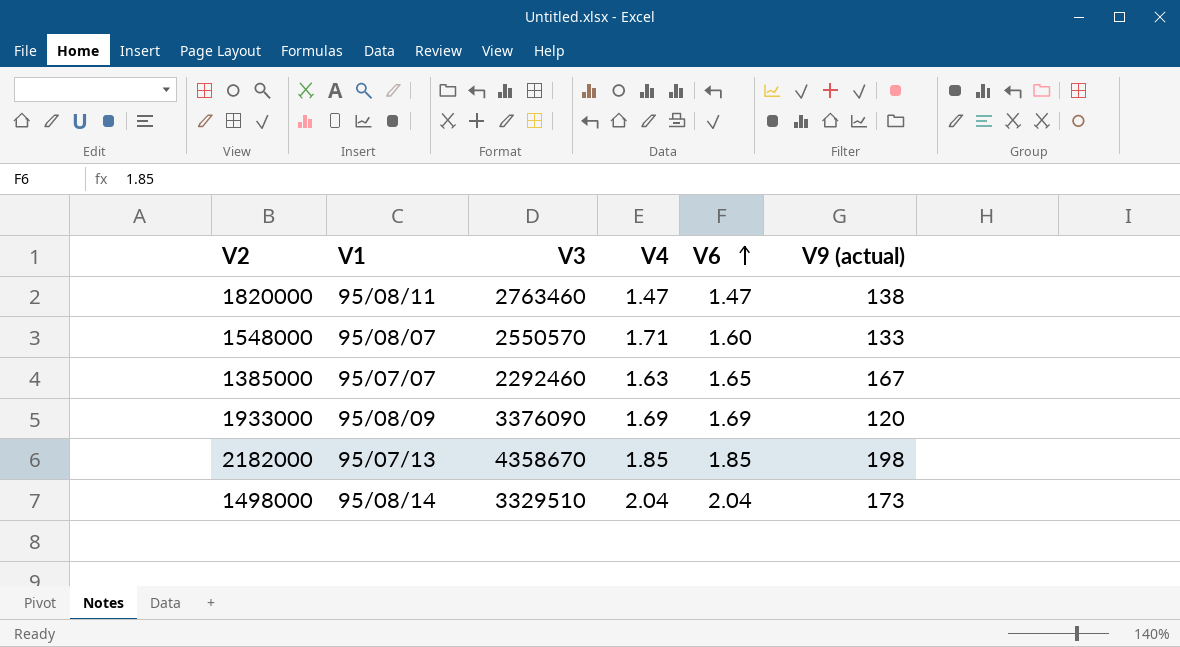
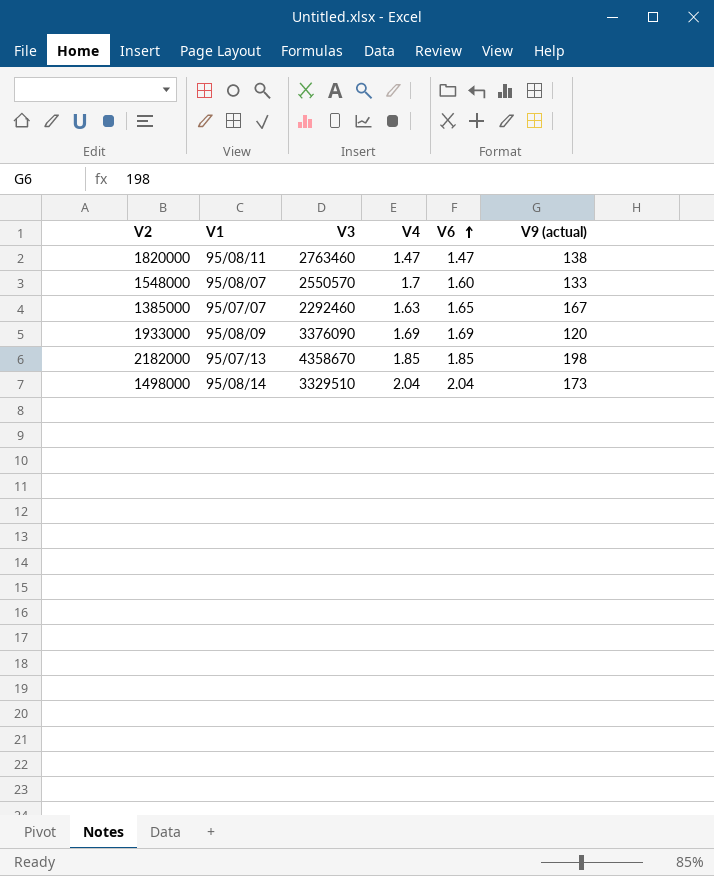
1548000 | V4: 1.71 -> 1.7

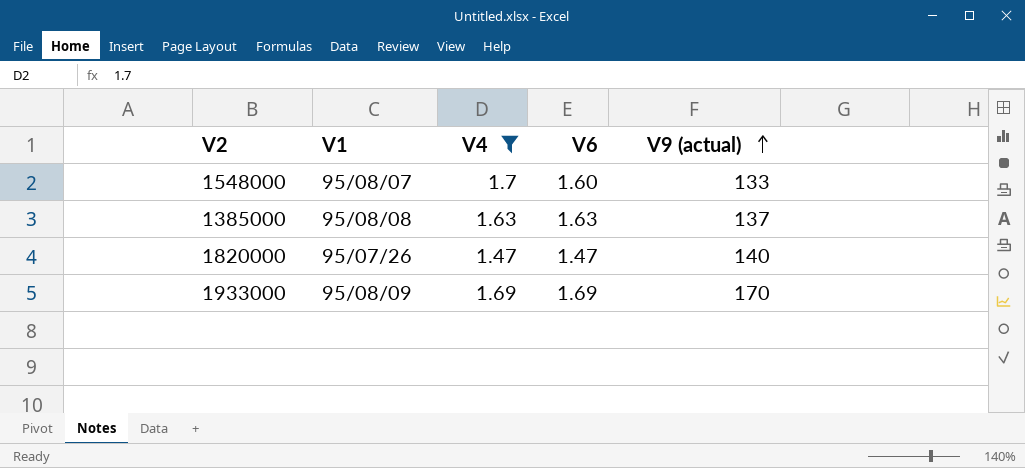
filter: none -> V4 <= 1.7
row order: V6 ascending -> V9 (actual) ascending
column V3 | position: 3 -> none
1385000 | V1: 95/07/07 -> 95/08/08
1385000 | V6: 1.65 -> 1.63
1385000 | V9 (actual): 167 -> 137
1820000 | V1: 95/08/11 -> 95/07/26
1820000 | V9 (actual): 138 -> 140
1933000 | V9 (actual): 120 -> 170

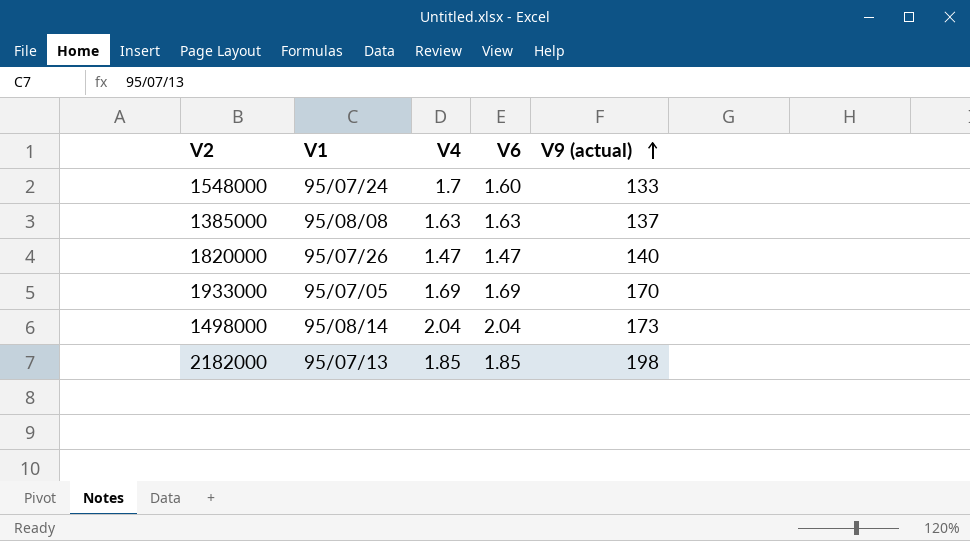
filter: V4 <= 1.7 -> none
1548000 | V1: 95/08/07 -> 95/07/24
1933000 | V1: 95/08/09 -> 95/07/05

